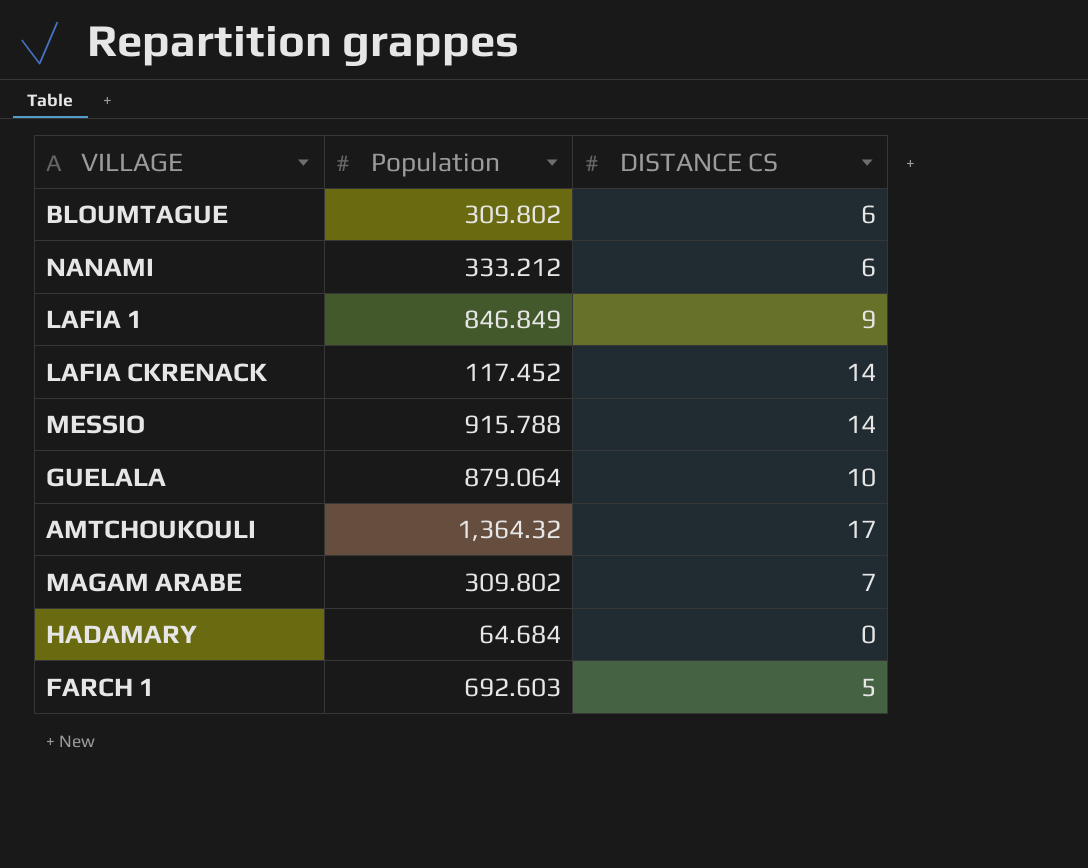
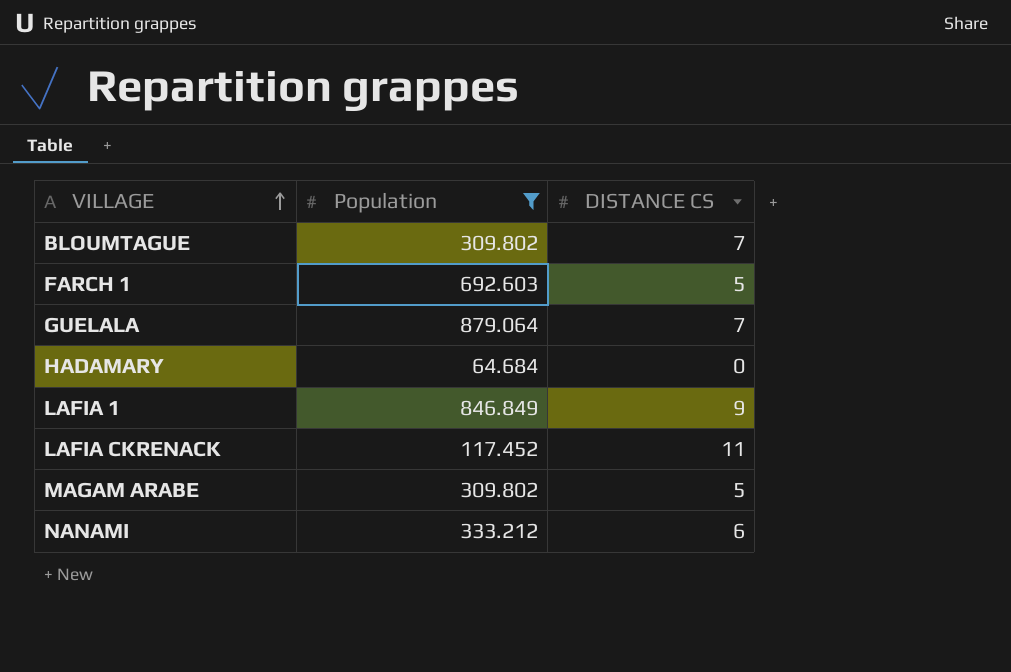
filter: none -> Population <= 879.064
row order: none -> VILLAGE ascending
BLOUMTAGUE | DISTANCE CS: 6 -> 7
GUELALA | DISTANCE CS: 10 -> 7
LAFIA CKRENACK | DISTANCE CS: 14 -> 11
MAGAM ARABE | DISTANCE CS: 7 -> 5

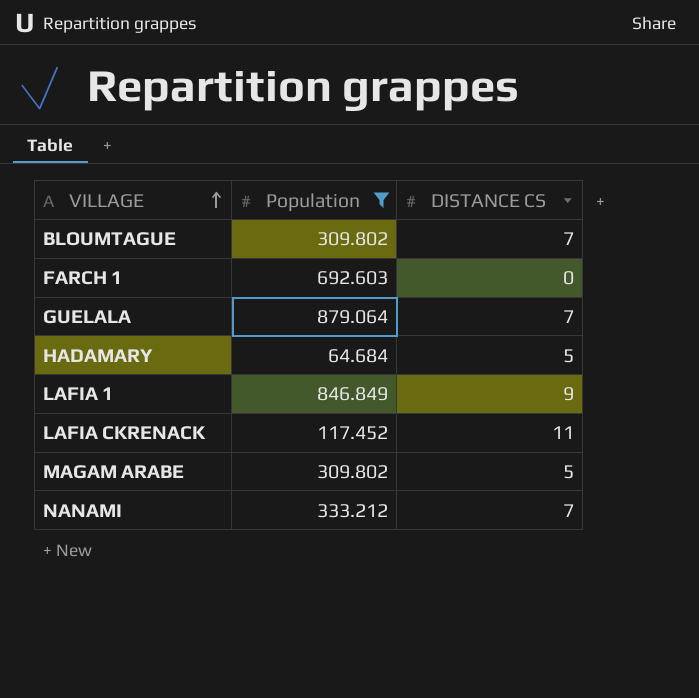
FARCH 1 | DISTANCE CS: 5 -> 0
HADAMARY | DISTANCE CS: 0 -> 5
NANAMI | DISTANCE CS: 6 -> 7

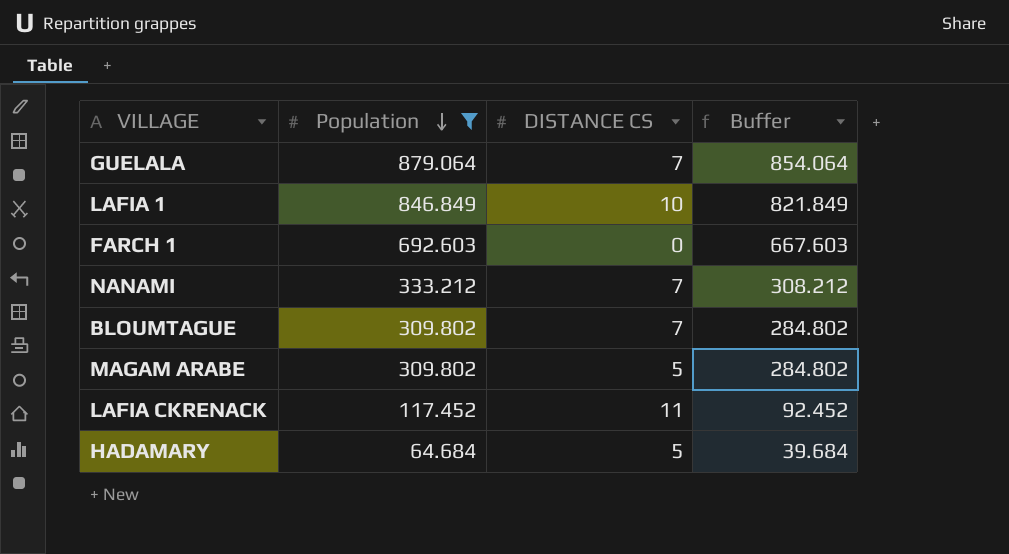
row order: VILLAGE ascending -> Population descending
column Buffer | formula: none -> [Population] - 25
LAFIA 1 | DISTANCE CS: 9 -> 10

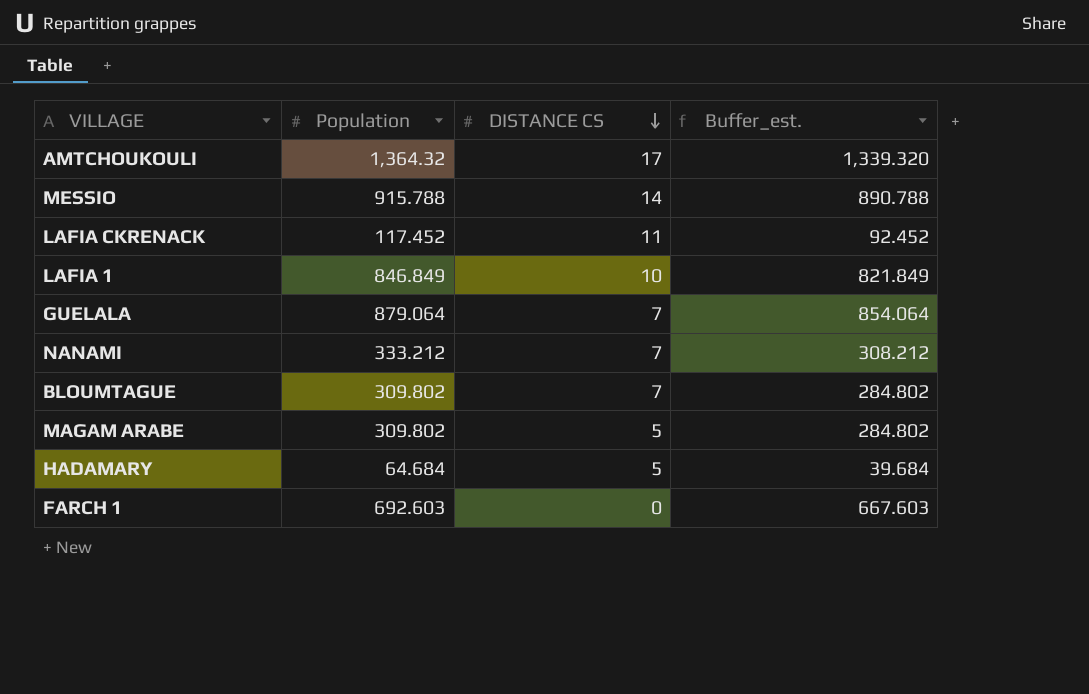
filter: Population <= 879.064 -> none
row order: Population descending -> DISTANCE CS descending
column name: Buffer -> Buffer_est.

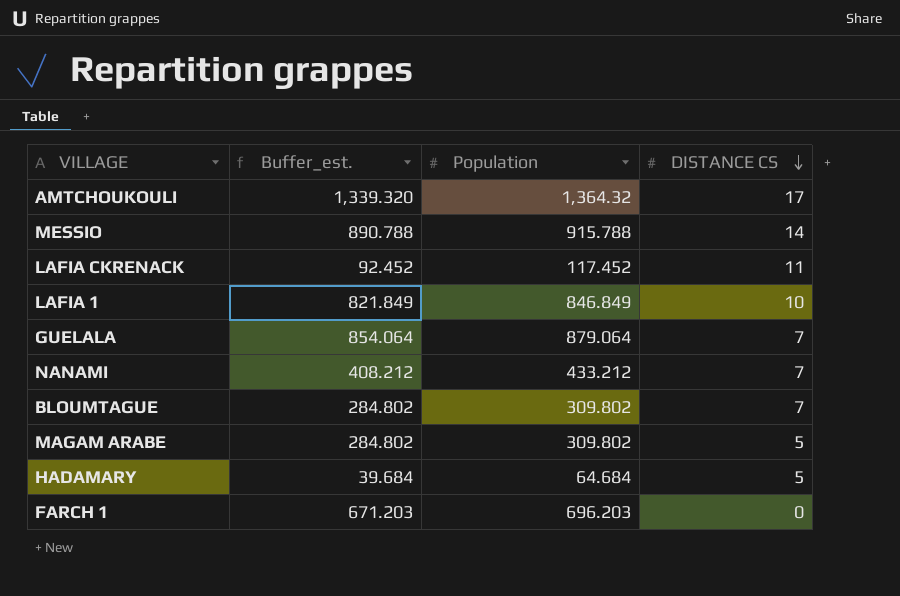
column Buffer_est. | position: 4 -> 2
NANAMI | Buffer_est.: 308.212 -> 408.212
NANAMI | Population: 333.212 -> 433.212
FARCH 1 | Buffer_est.: 667.603 -> 671.203
FARCH 1 | Population: 692.603 -> 696.203

